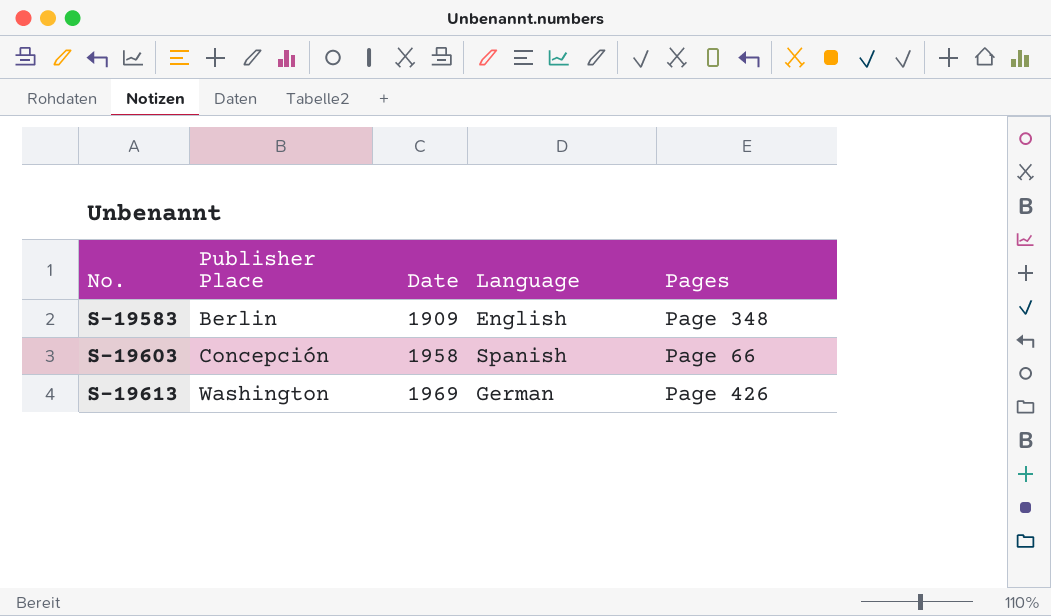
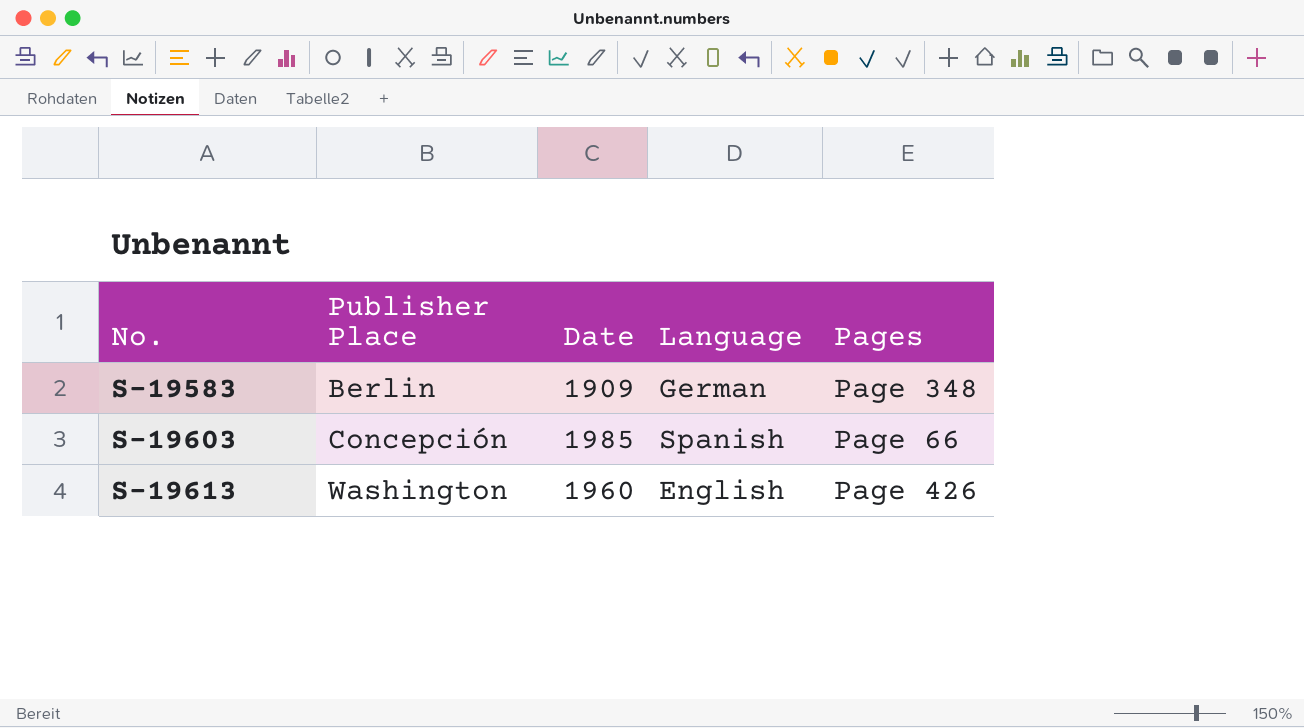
S-19583 | Language: English -> German
S-19603 | Date: 1958 -> 1985
S-19613 | Date: 1969 -> 1960
S-19613 | Language: German -> English

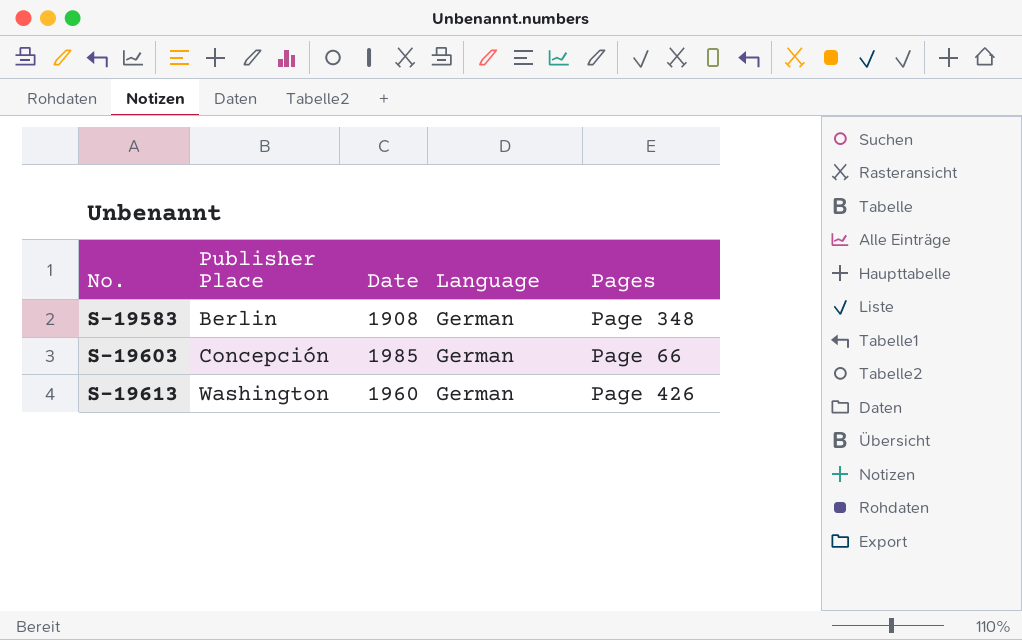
S-19583 | Date: 1909 -> 1908
S-19603 | Language: Spanish -> German
S-19613 | Language: English -> German

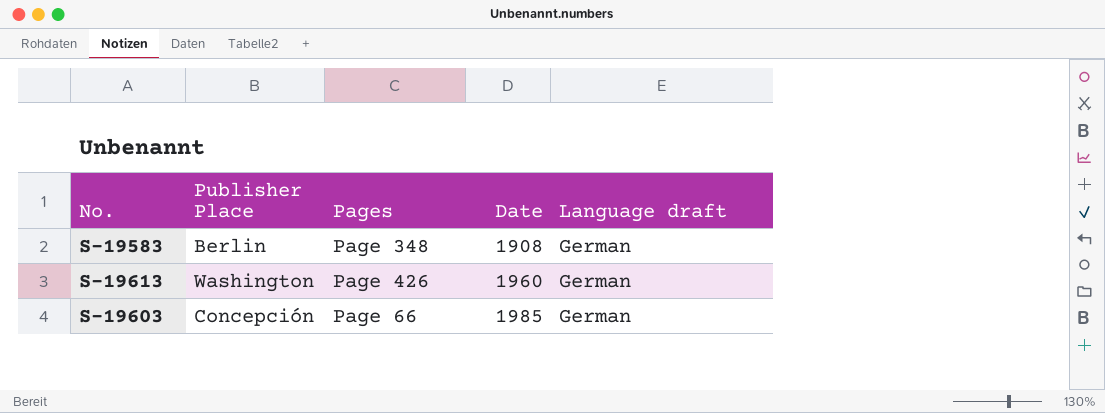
row order: No. ascending -> Date ascending
column Pages | position: 5 -> 3
column name: Language -> Language draft

